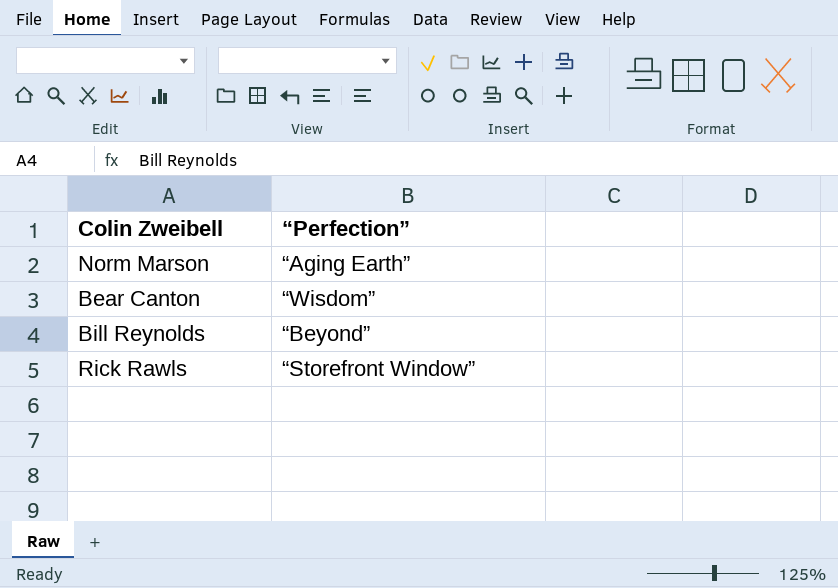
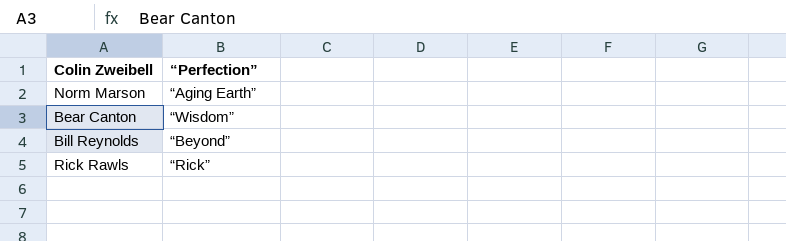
Rick Rawls | “Perfection”: “Storefront Window” -> “Rick”

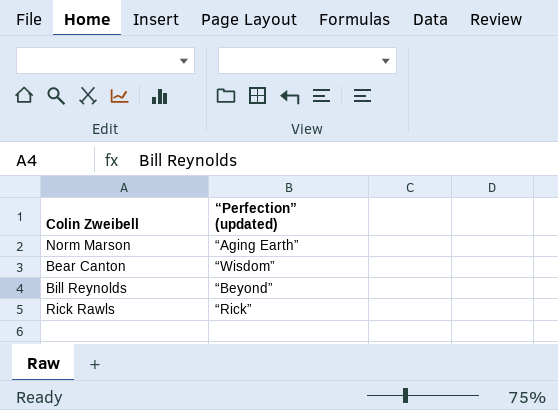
column name: “Perfection” -> “Perfection” (updated)

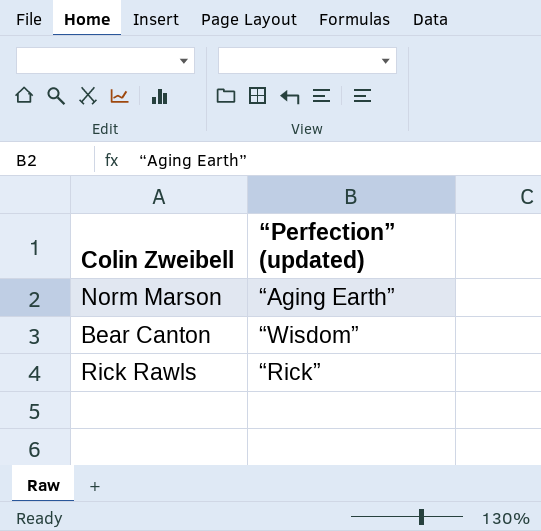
row Bill Reynolds: “Beyond” -> none

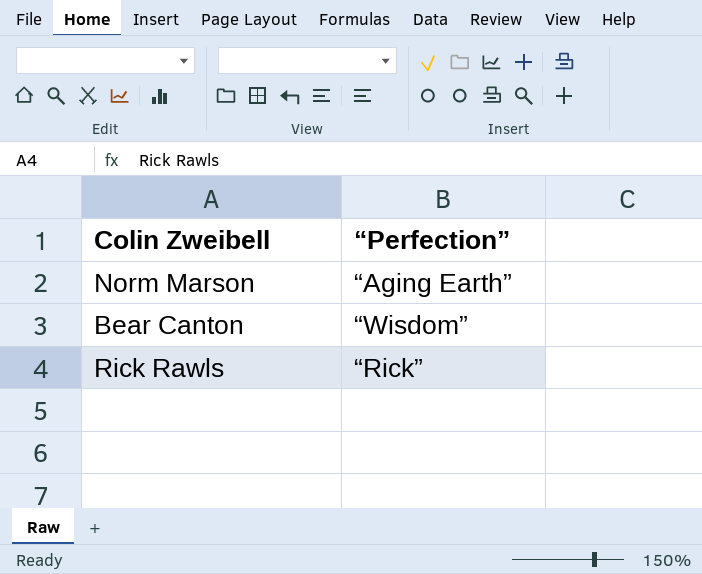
column name: “Perfection” (updated) -> “Perfection”

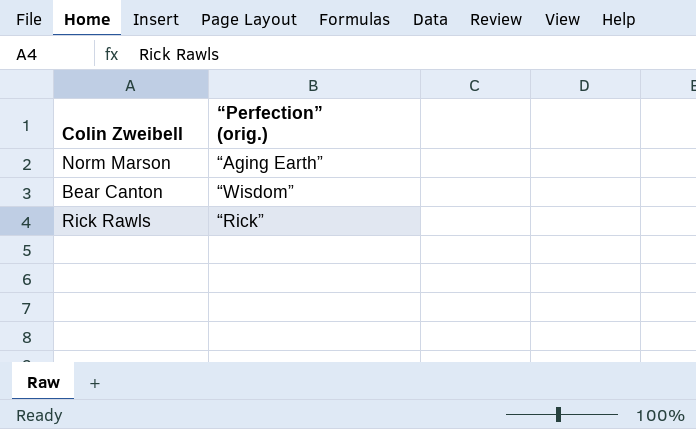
column name: “Perfection” -> “Perfection” (orig.)

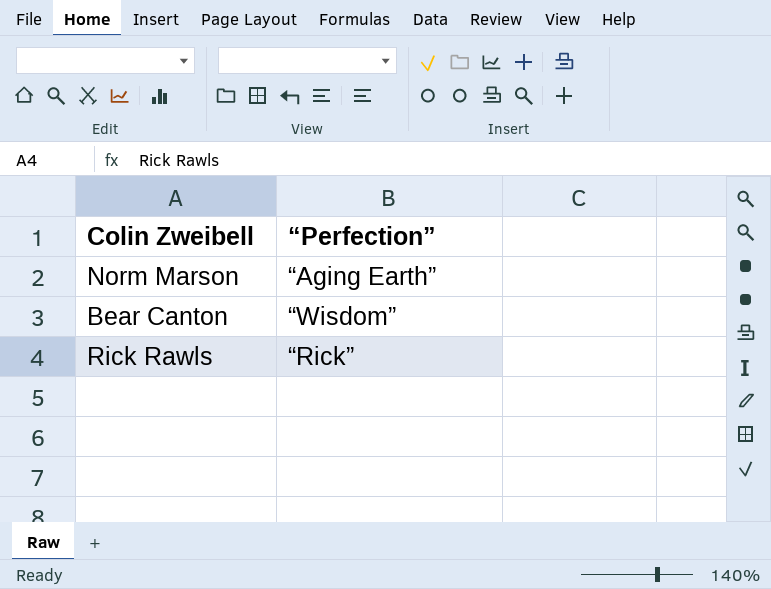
column name: “Perfection” (orig.) -> “Perfection”

